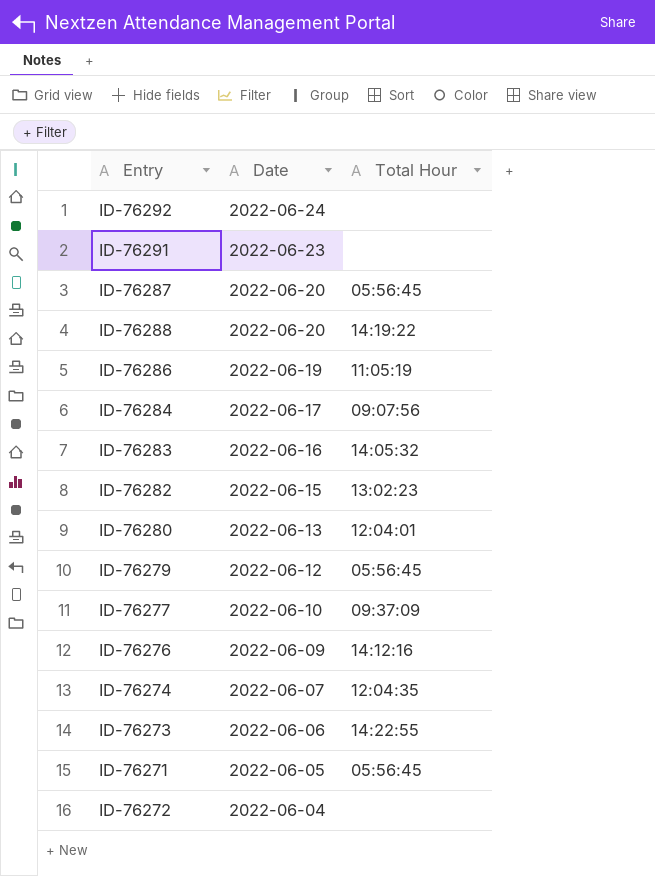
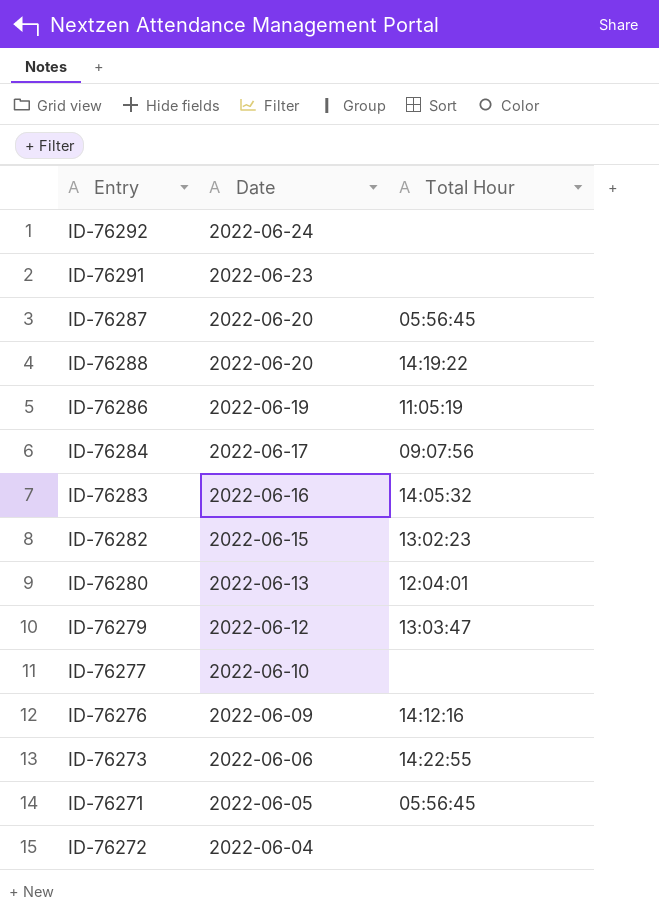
row ID-76274: 2022-06-07 | 12:04:35 -> none
ID-76279 | Total Hour: 05:56:45 -> 13:03:47
ID-76277 | Total Hour: 09:37:09 -> none

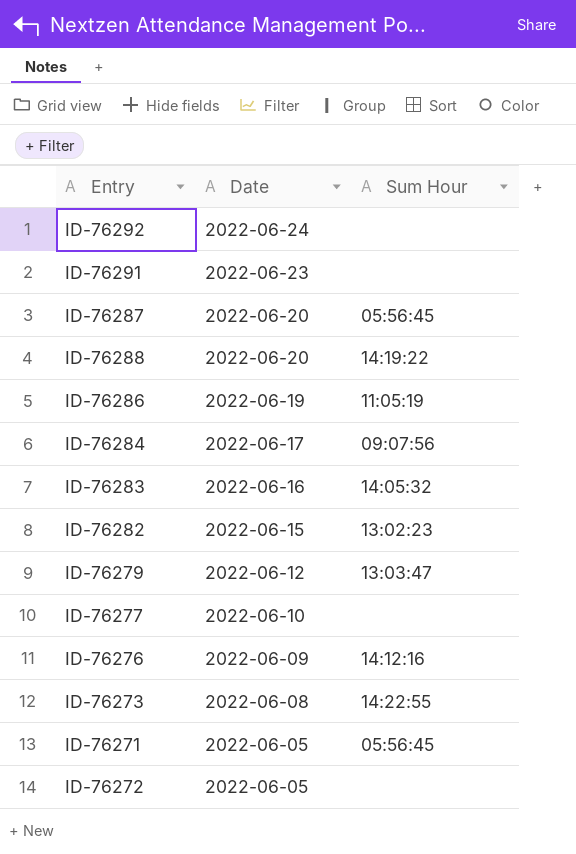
column name: Total Hour -> Sum Hour
row ID-76280: 2022-06-13 | 12:04:01 -> none
ID-76273 | Date: 2022-06-06 -> 2022-06-08
ID-76272 | Date: 2022-06-04 -> 2022-06-05

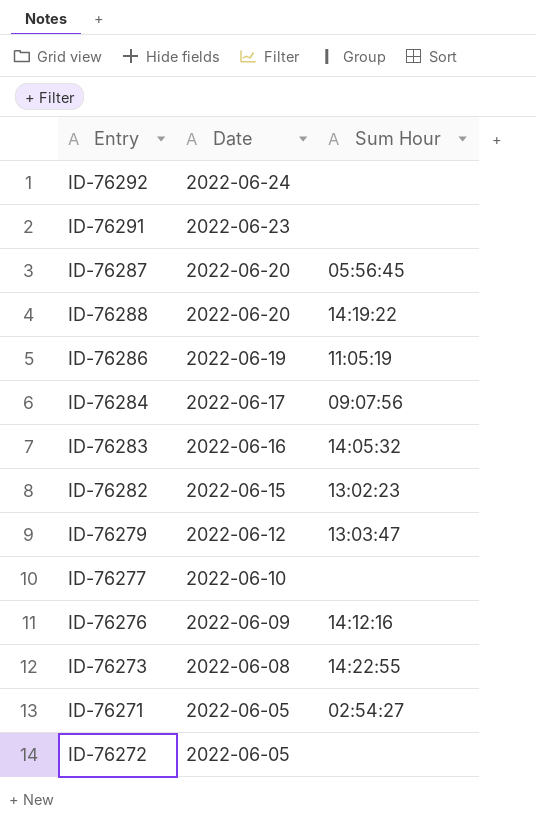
ID-76271 | Sum Hour: 05:56:45 -> 02:54:27

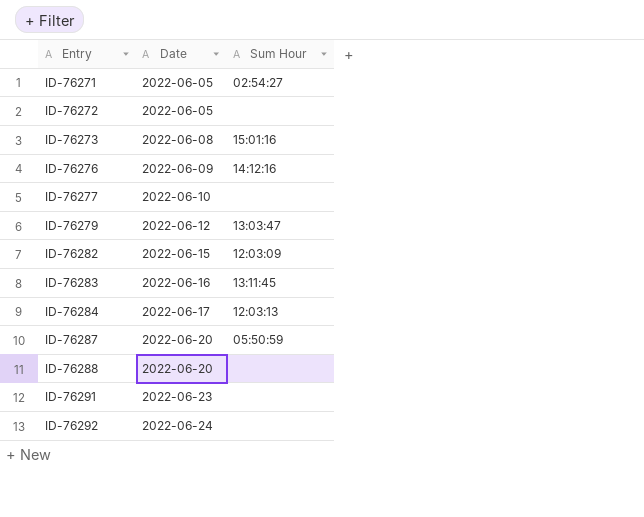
row order: Date descending -> Entry ascending
row ID-76286: 2022-06-19 | 11:05:19 -> none
ID-76273 | Sum Hour: 14:22:55 -> 15:01:16
ID-76282 | Sum Hour: 13:02:23 -> 12:03:09
ID-76283 | Sum Hour: 14:05:32 -> 13:11:45
ID-76284 | Sum Hour: 09:07:56 -> 12:03:13
ID-76287 | Sum Hour: 05:56:45 -> 05:50:59
ID-76288 | Sum Hour: 14:19:22 -> none

